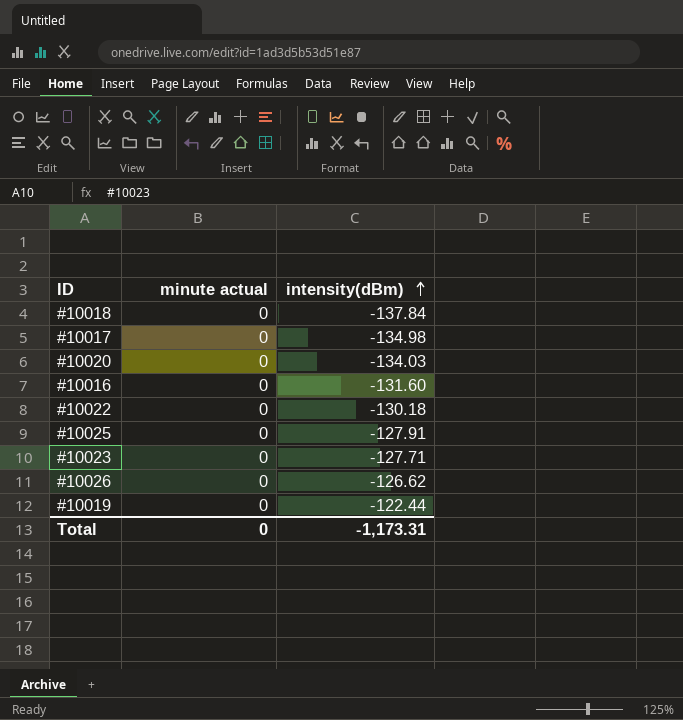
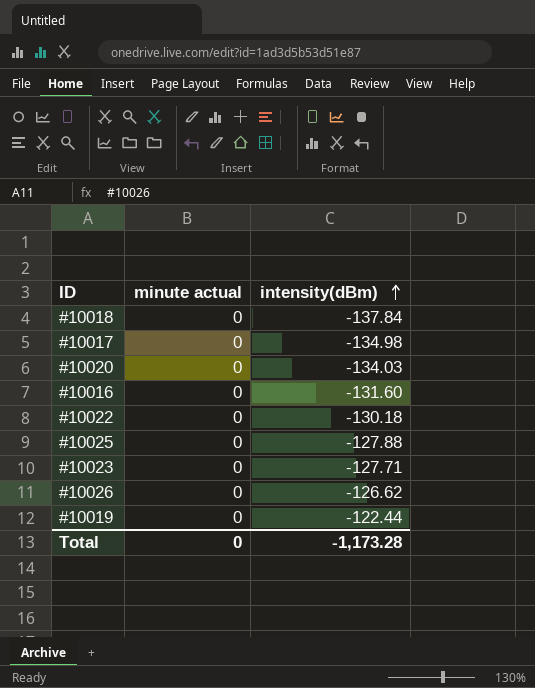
#10025 | intensity(dBm): -127.91 -> -127.88
Total | intensity(dBm): -1,173.31 -> -1,173.28

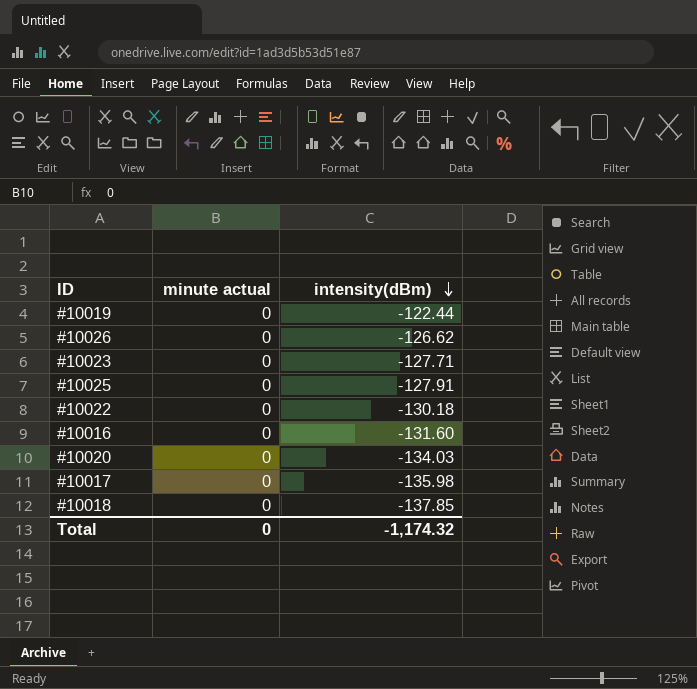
row order: intensity(dBm) ascending -> intensity(dBm) descending
#10025 | intensity(dBm): -127.88 -> -127.91
#10017 | intensity(dBm): -134.98 -> -135.98
#10018 | intensity(dBm): -137.84 -> -137.85
Total | intensity(dBm): -1,173.28 -> -1,174.32

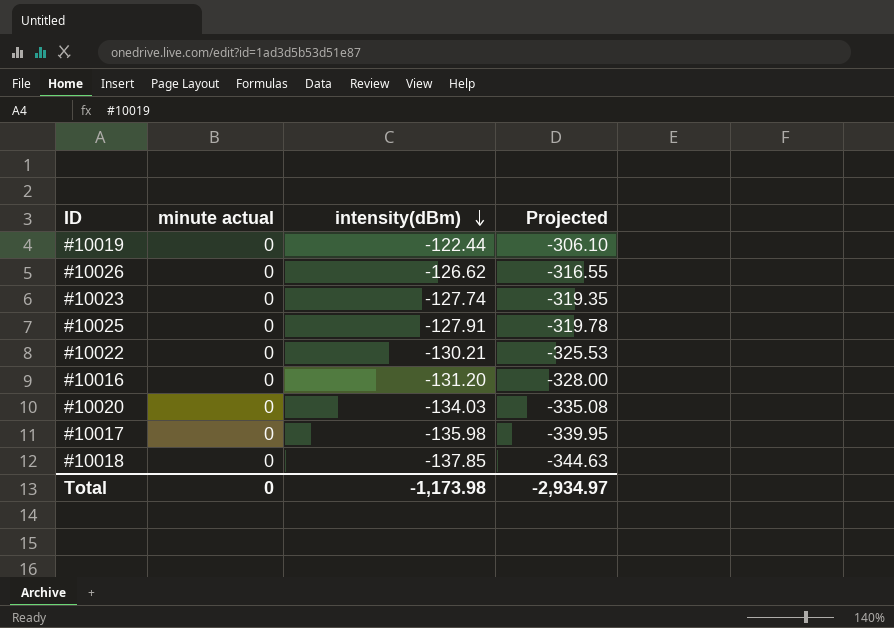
column Projected | formula: none -> [intensity(dBm)] * 2.5
#10023 | intensity(dBm): -127.71 -> -127.74
#10022 | intensity(dBm): -130.18 -> -130.21
#10016 | intensity(dBm): -131.60 -> -131.20
Total | intensity(dBm): -1,174.32 -> -1,173.98

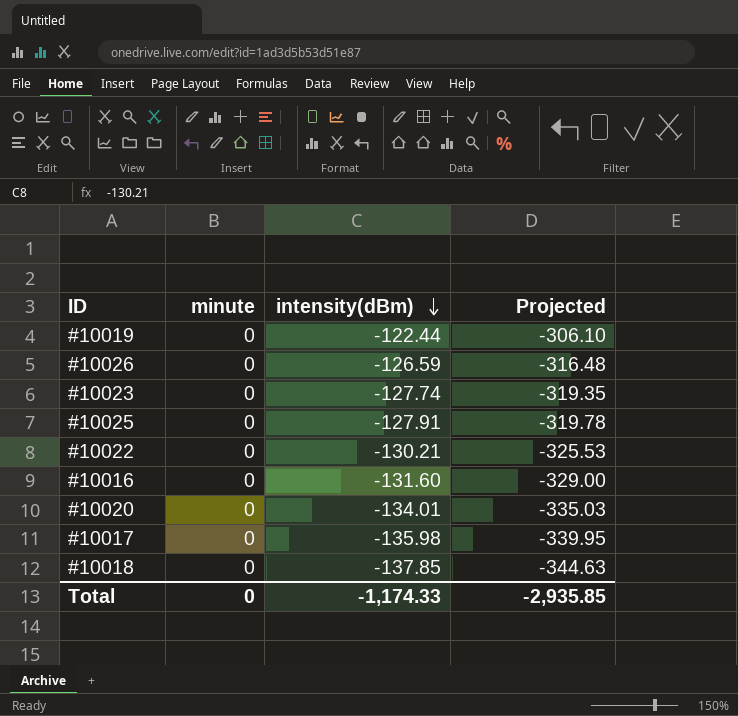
column name: minute actual -> minute
#10026 | intensity(dBm): -126.62 -> -126.59
#10026 | Projected: -316.55 -> -316.48
#10016 | intensity(dBm): -131.20 -> -131.60
#10016 | Projected: -328.00 -> -329.00
#10020 | intensity(dBm): -134.03 -> -134.01
#10020 | Projected: -335.08 -> -335.03
Total | intensity(dBm): -1,173.98 -> -1,174.33
Total | Projected: -2,934.97 -> -2,935.85

